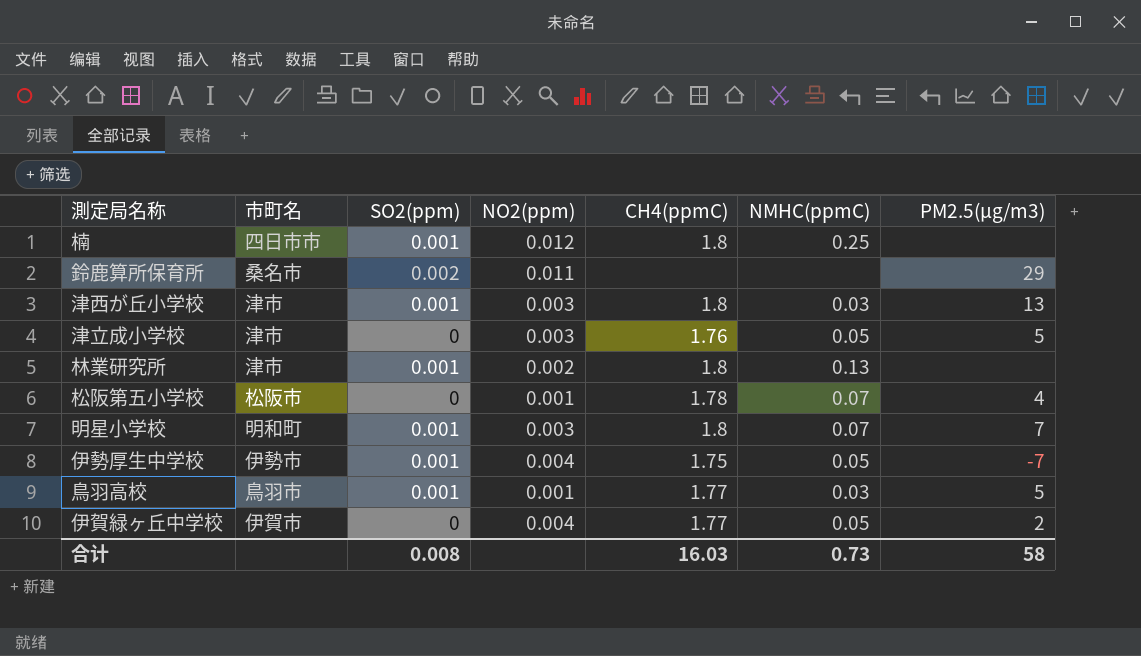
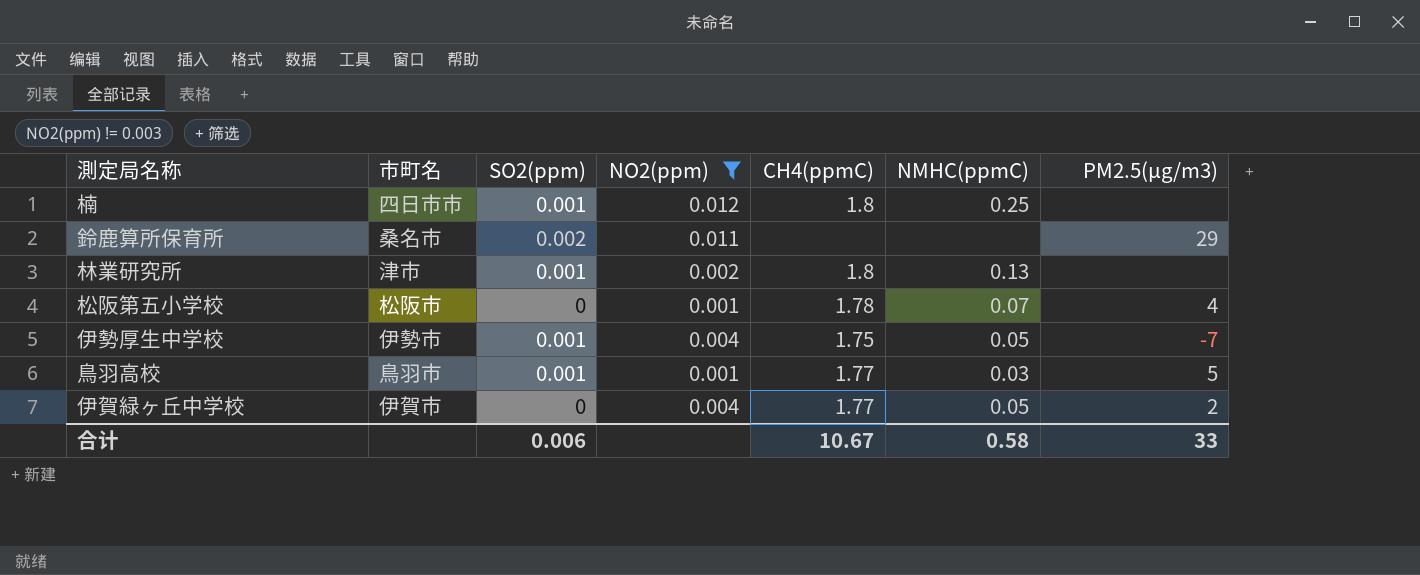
filter: none -> NO2(ppm) != 0.003
合计 | SO2(ppm): 0.008 -> 0.006
合计 | CH4(ppmC): 16.03 -> 10.67
合计 | NMHC(ppmC): 0.73 -> 0.58
合计 | PM2.5(μg/m3): 58 -> 33

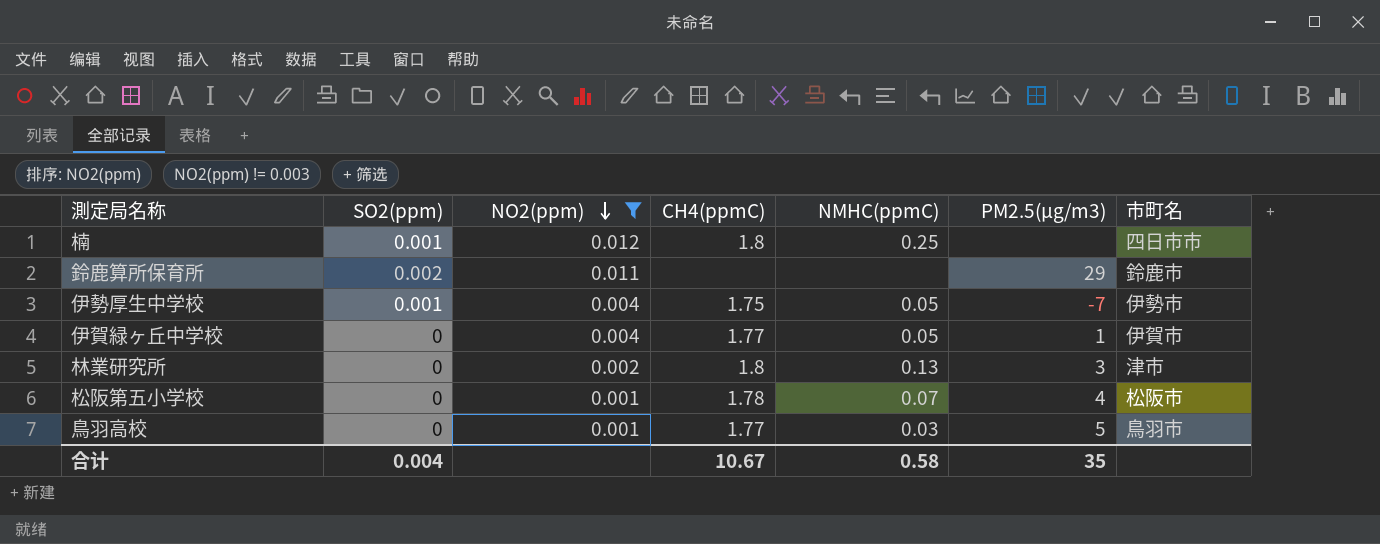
row order: none -> NO2(ppm) descending
column 市町名 | position: 2 -> 7
鈴鹿算所保育所 | 市町名: 桑名市 -> 鈴鹿市
伊賀緑ヶ丘中学校 | PM2.5(μg/m3): 2 -> 1
林業研究所 | SO2(ppm): 0.001 -> 0
林業研究所 | PM2.5(μg/m3): none -> 3
鳥羽高校 | SO2(ppm): 0.001 -> 0
合计 | SO2(ppm): 0.006 -> 0.004
合计 | PM2.5(μg/m3): 33 -> 35

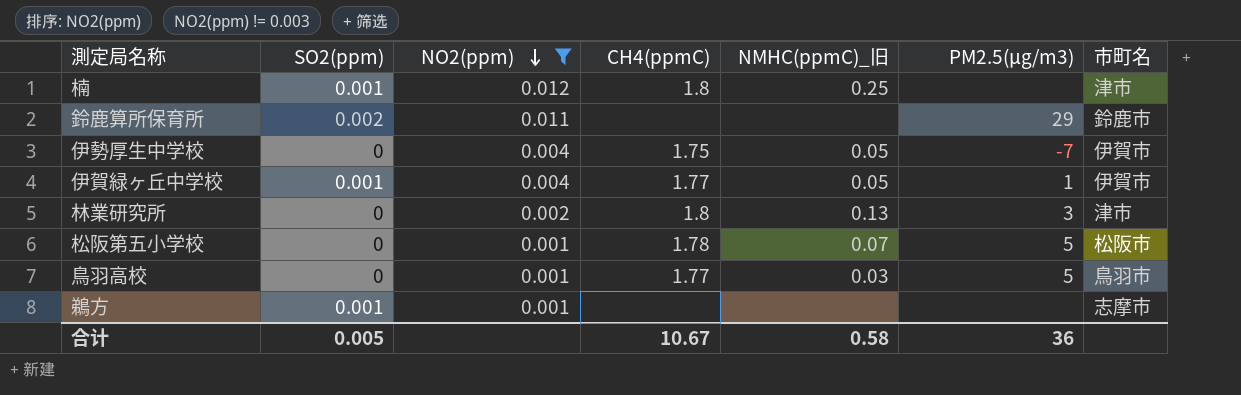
column name: NMHC(ppmC) -> NMHC(ppmC)_旧
楠 | 市町名: 四日市市 -> 津市
伊勢厚生中学校 | SO2(ppm): 0.001 -> 0
伊勢厚生中学校 | 市町名: 伊勢市 -> 伊賀市
伊賀緑ヶ丘中学校 | SO2(ppm): 0 -> 0.001
松阪第五小学校 | PM2.5(μg/m3): 4 -> 5
row 鵜方: none -> 0.001 | 0.001 | none | none | none | 志摩市
合计 | SO2(ppm): 0.004 -> 0.005
合计 | PM2.5(μg/m3): 35 -> 36

